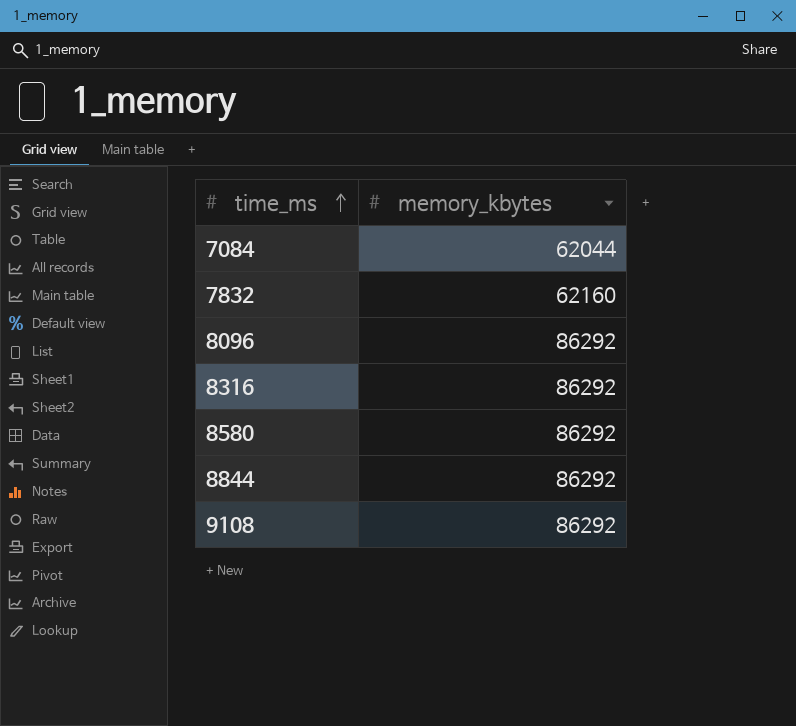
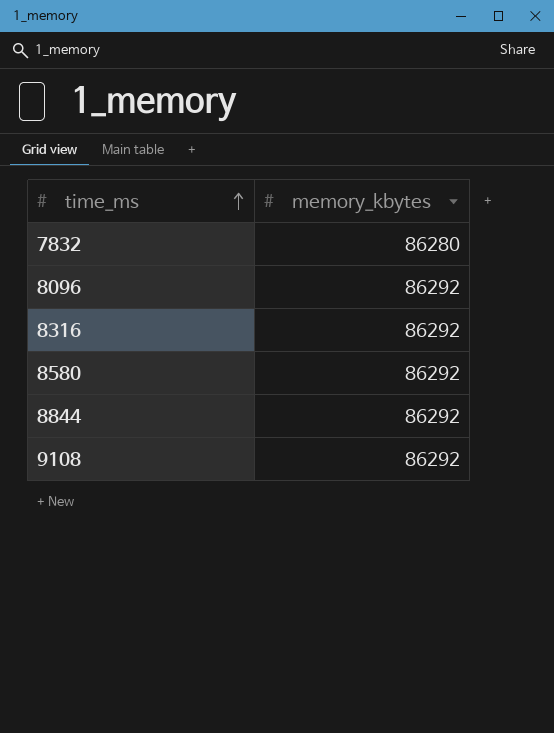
row 7084: 62044 -> none
7832 | memory_kbytes: 62160 -> 86280

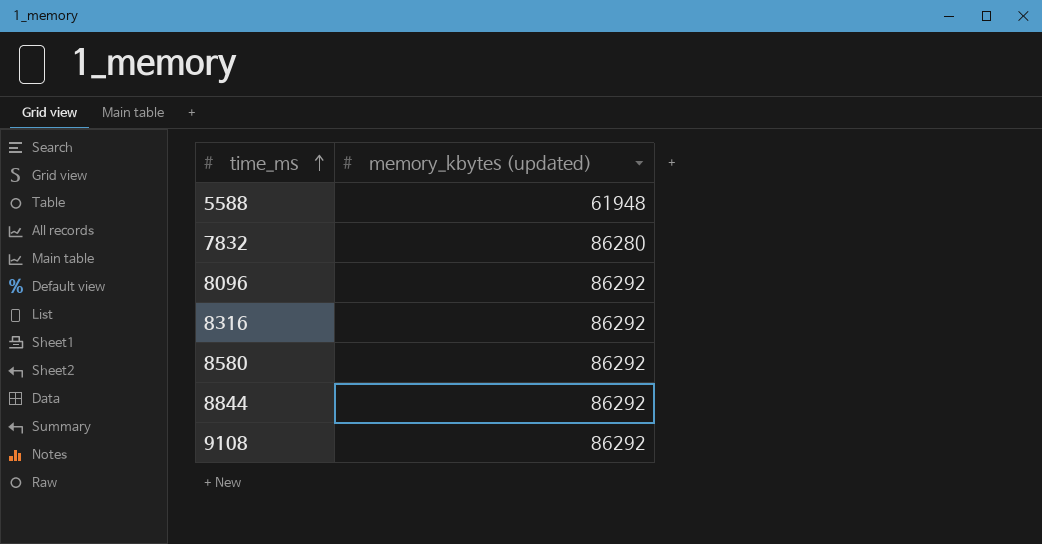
column name: memory_kbytes -> memory_kbytes (updated)
row 5588: none -> 61948

